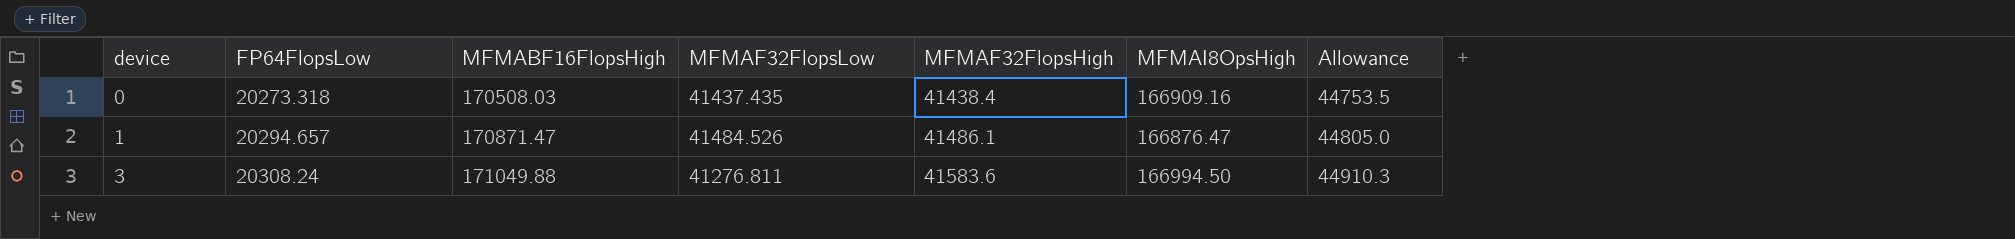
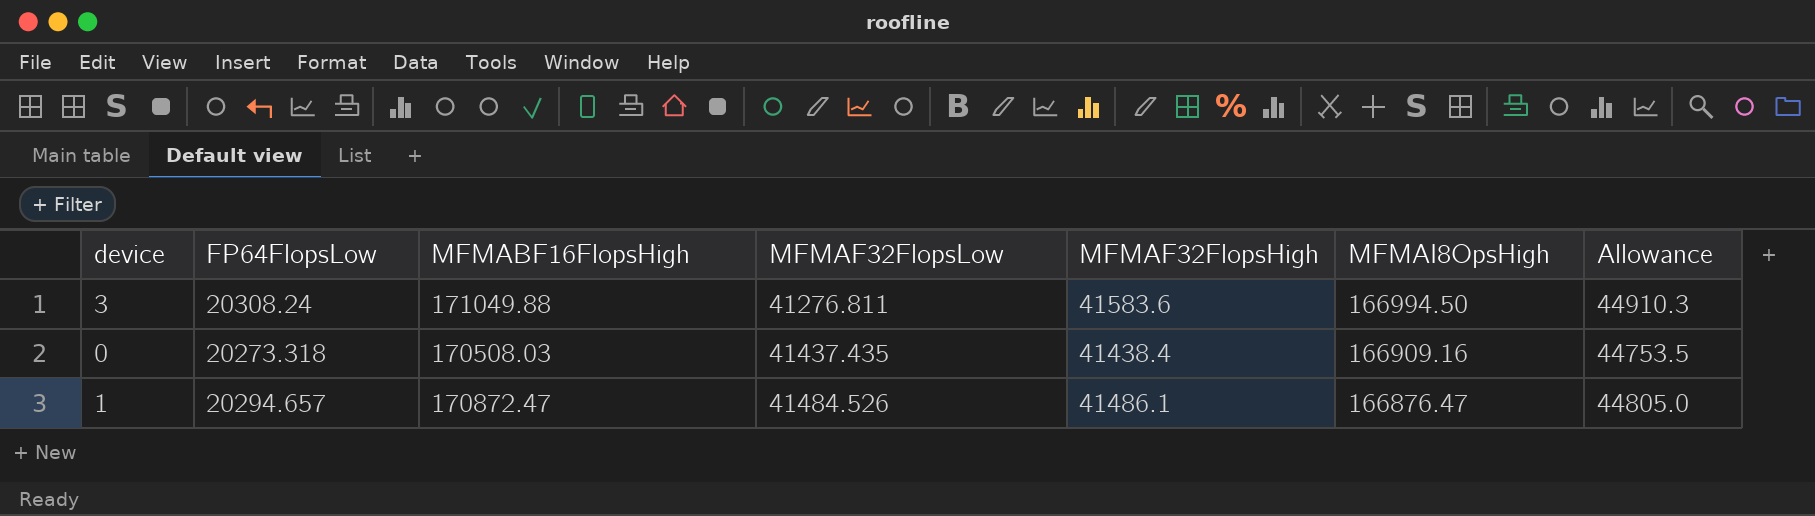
row order: device ascending -> MFMAF32FlopsLow ascending
1 | MFMABF16FlopsHigh: 170871.47 -> 170872.47

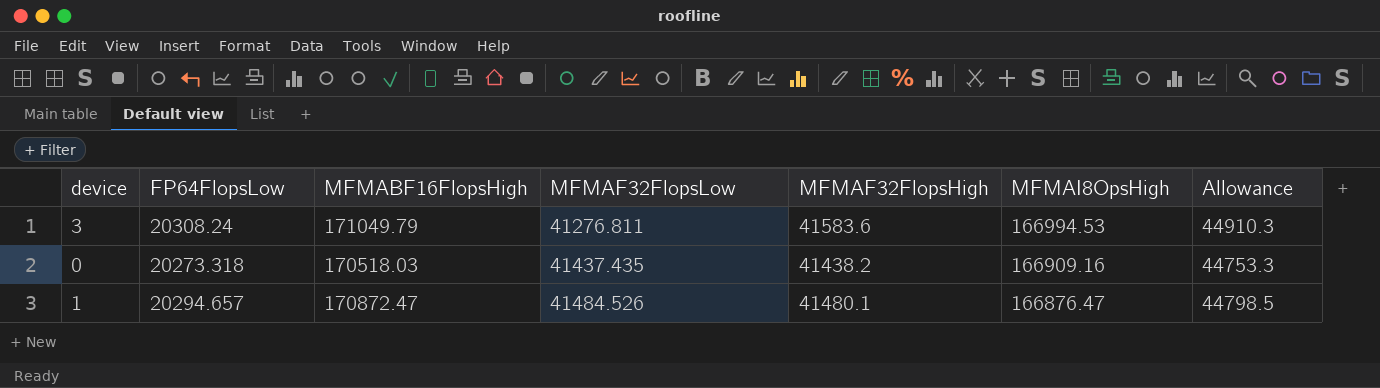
3 | MFMABF16FlopsHigh: 171049.88 -> 171049.79
3 | MFMAI8OpsHigh: 166994.50 -> 166994.53
0 | MFMABF16FlopsHigh: 170508.03 -> 170518.03
0 | MFMAF32FlopsHigh: 41438.4 -> 41438.2
0 | Allowance: 44753.5 -> 44753.3
1 | MFMAF32FlopsHigh: 41486.1 -> 41480.1
1 | Allowance: 44805.0 -> 44798.5

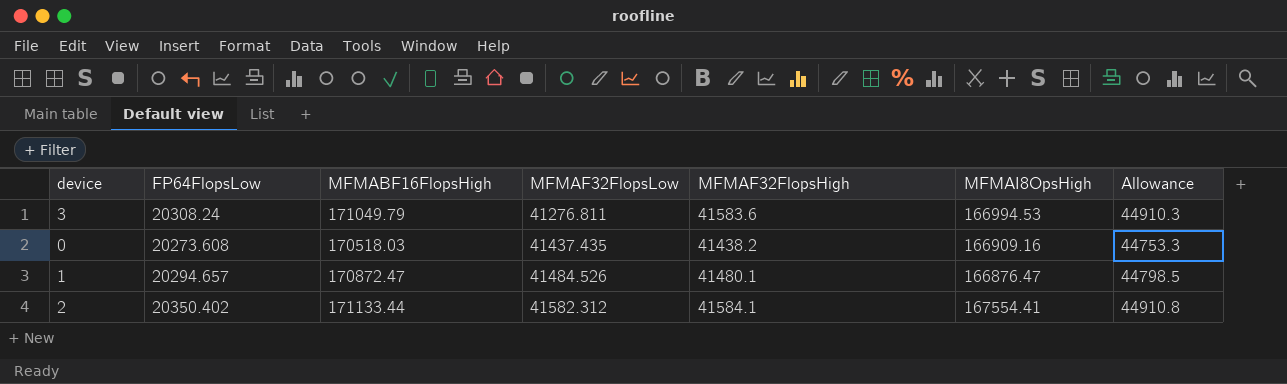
0 | FP64FlopsLow: 20273.318 -> 20273.608
row 2: none -> 20350.402 | 171133.44 | 41582.312 | 41584.1 | 167554.41 | 44910.8

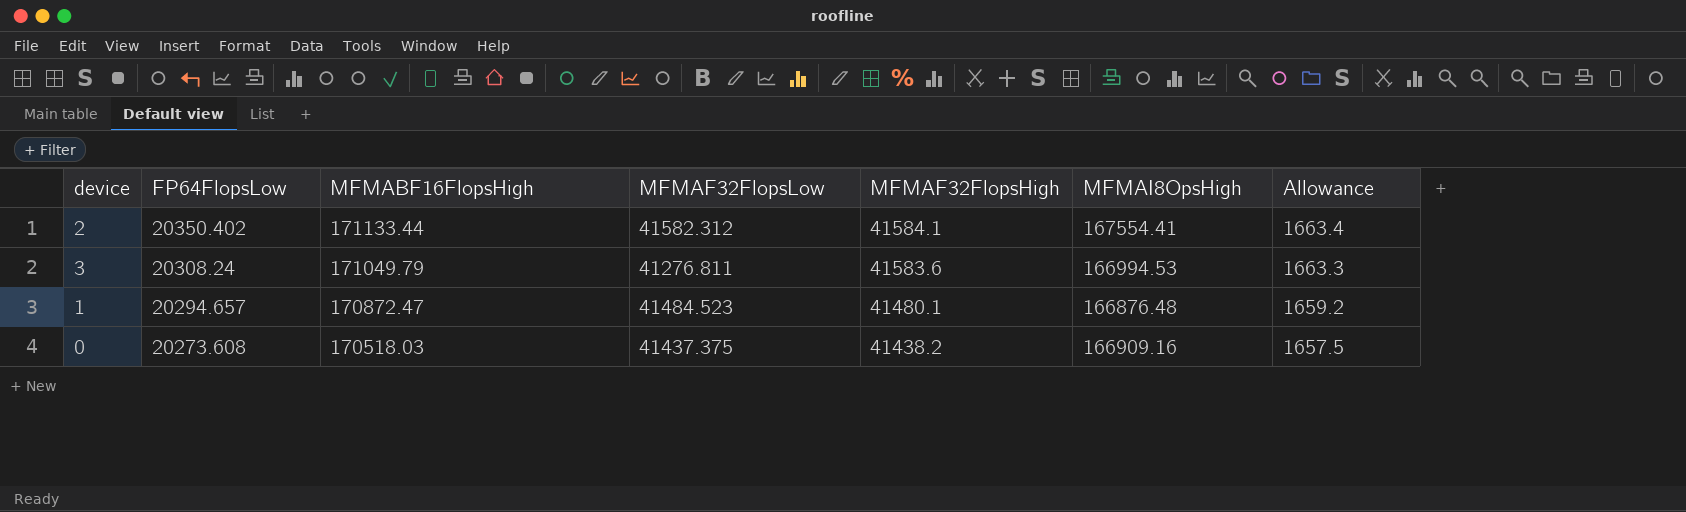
row order: MFMAF32FlopsLow ascending -> FP64FlopsLow descending
column Allowance | formula: [MFMAF32FlopsHigh] * 1.08 -> [MFMAF32FlopsHigh] * 0.04
1 | MFMAF32FlopsLow: 41484.526 -> 41484.523
1 | MFMAI8OpsHigh: 166876.47 -> 166876.48
0 | MFMAF32FlopsLow: 41437.435 -> 41437.375

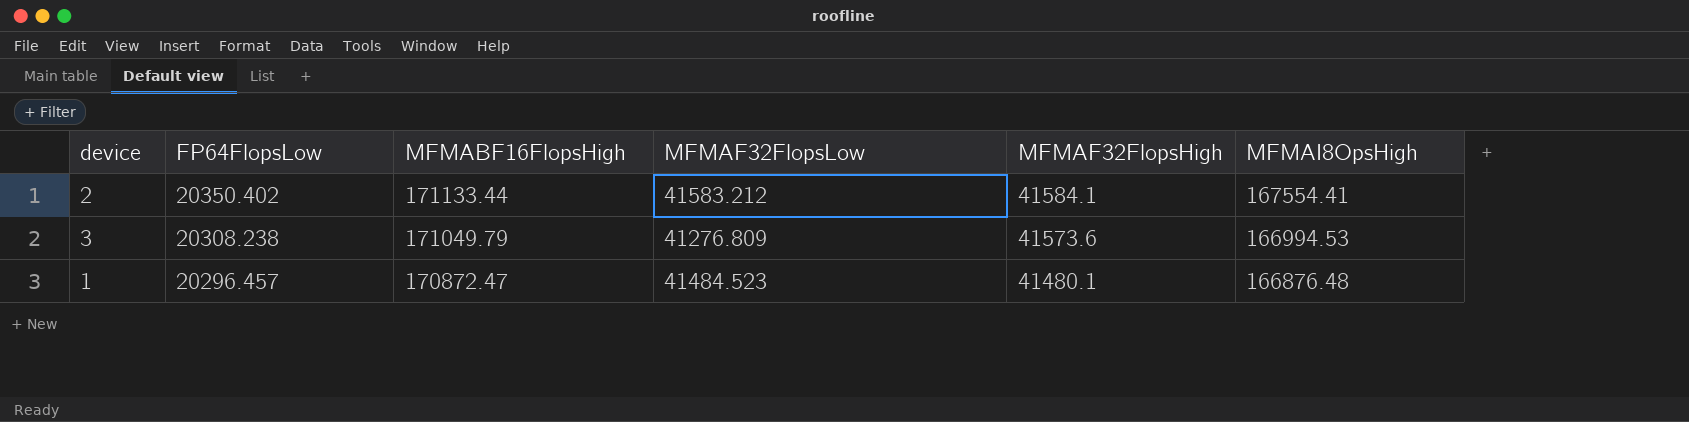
column Allowance | formula: [MFMAF32FlopsHigh] * 0.04 -> none
row 0: 20273.608 | 170518.03 | 41437.375 | 41438.2 | 166909.16 | 1657.5 -> none
2 | MFMAF32FlopsLow: 41582.312 -> 41583.212
3 | FP64FlopsLow: 20308.24 -> 20308.238
3 | MFMAF32FlopsLow: 41276.811 -> 41276.809
3 | MFMAF32FlopsHigh: 41583.6 -> 41573.6
1 | FP64FlopsLow: 20294.657 -> 20296.457

